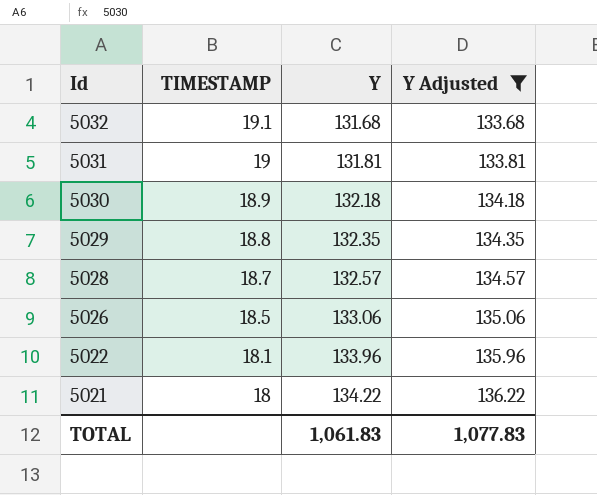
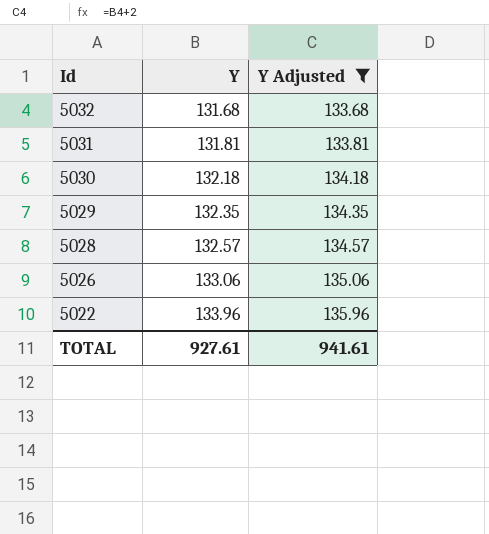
column TIMESTAMP | position: 2 -> none
row 5021: 18 | 134.22 | 136.22 -> none
TOTAL | Y: 1,061.83 -> 927.61
TOTAL | Y Adjusted: 1,077.83 -> 941.61

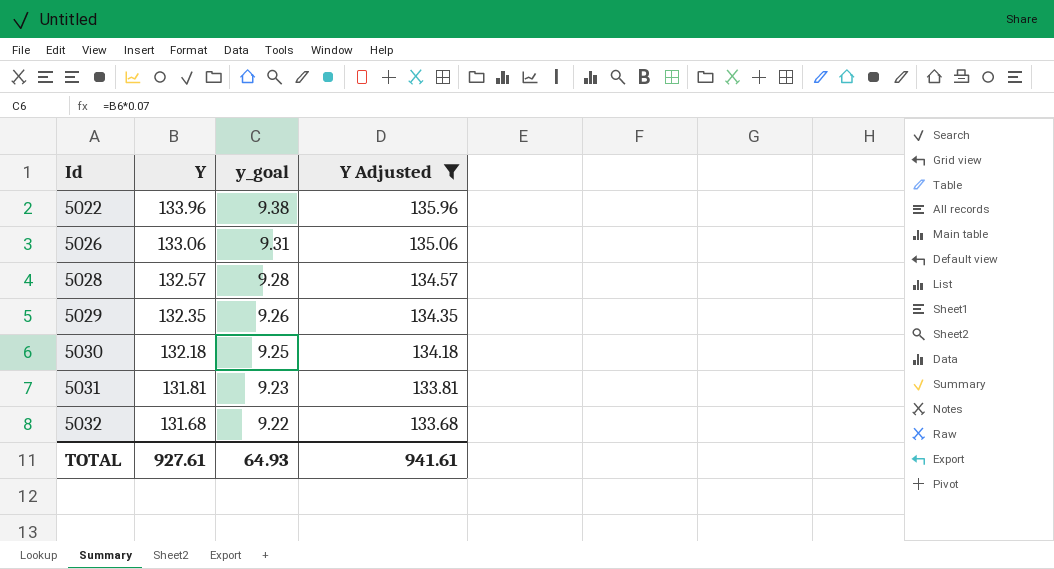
row order: Id descending -> Id ascending
column y_goal | formula: none -> [Y] * 0.07

